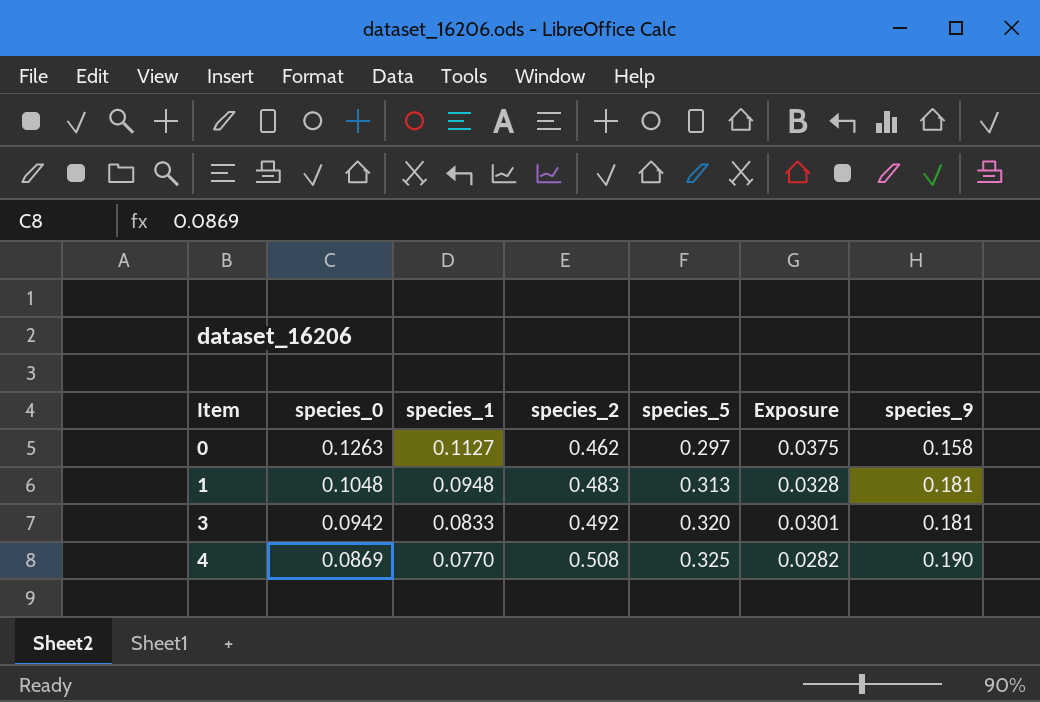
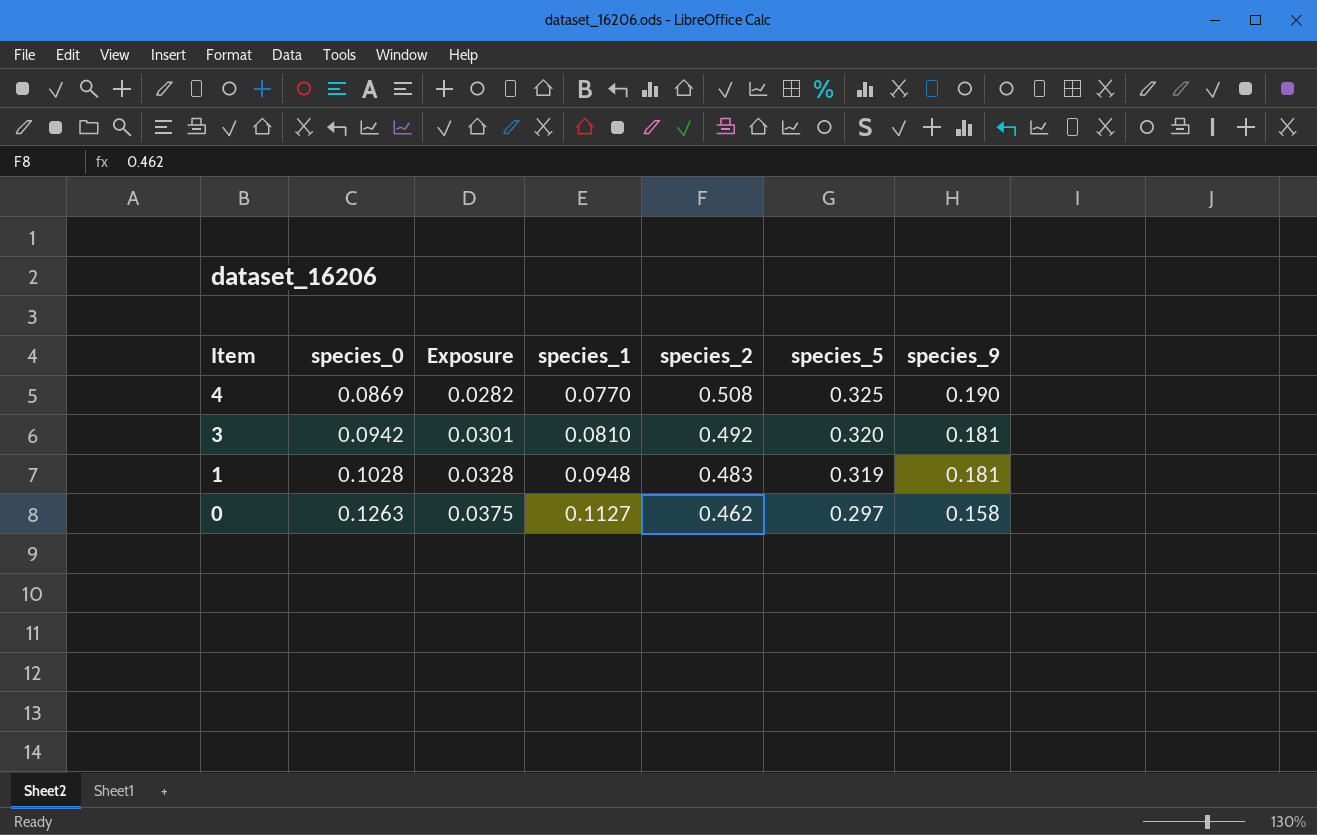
row order: Item ascending -> Item descending
column Exposure | position: 6 -> 3
3 | species_1: 0.0833 -> 0.0810
1 | species_0: 0.1048 -> 0.1028
1 | species_5: 0.313 -> 0.319

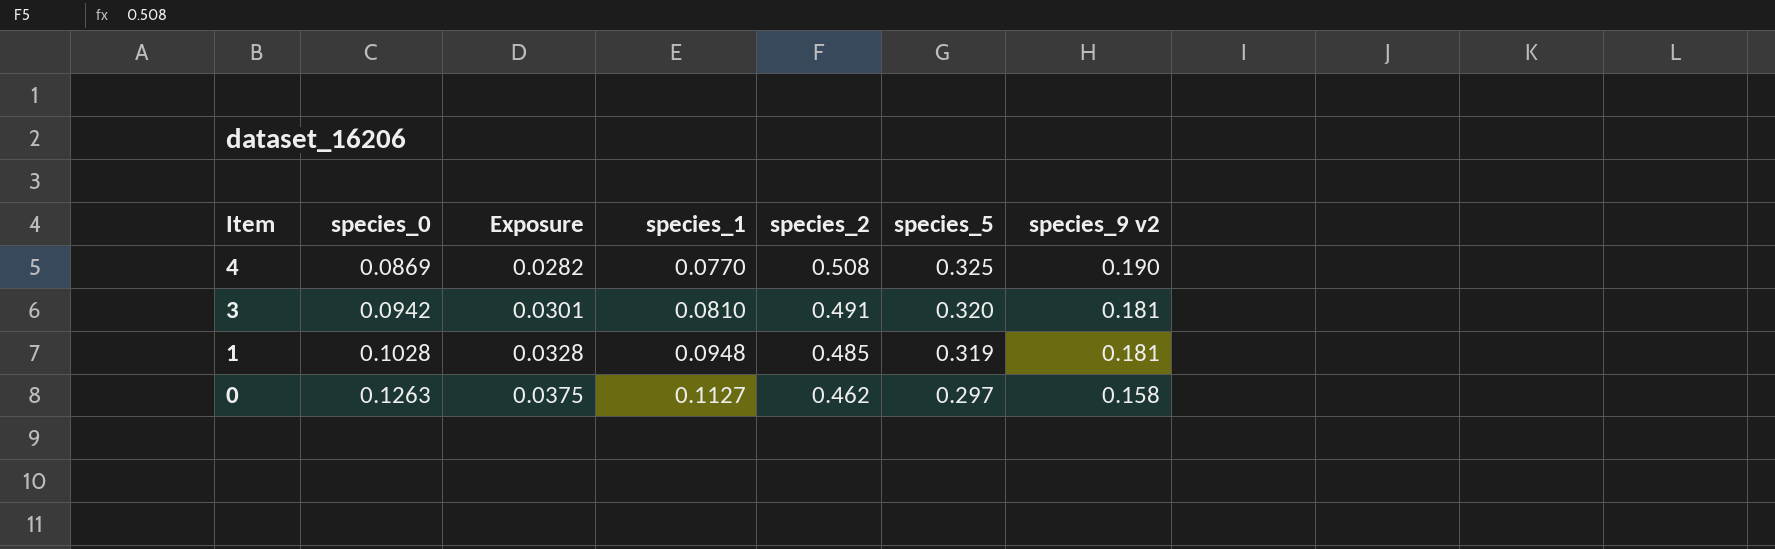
column name: species_9 -> species_9 v2
3 | species_2: 0.492 -> 0.491
1 | species_2: 0.483 -> 0.485

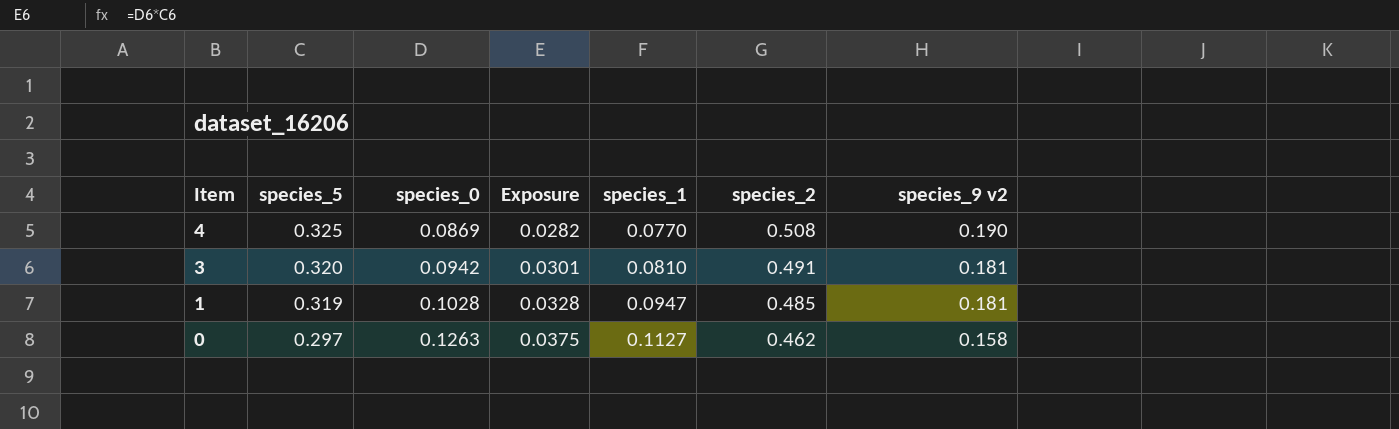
column species_5 | position: 6 -> 2
1 | species_1: 0.0948 -> 0.0947

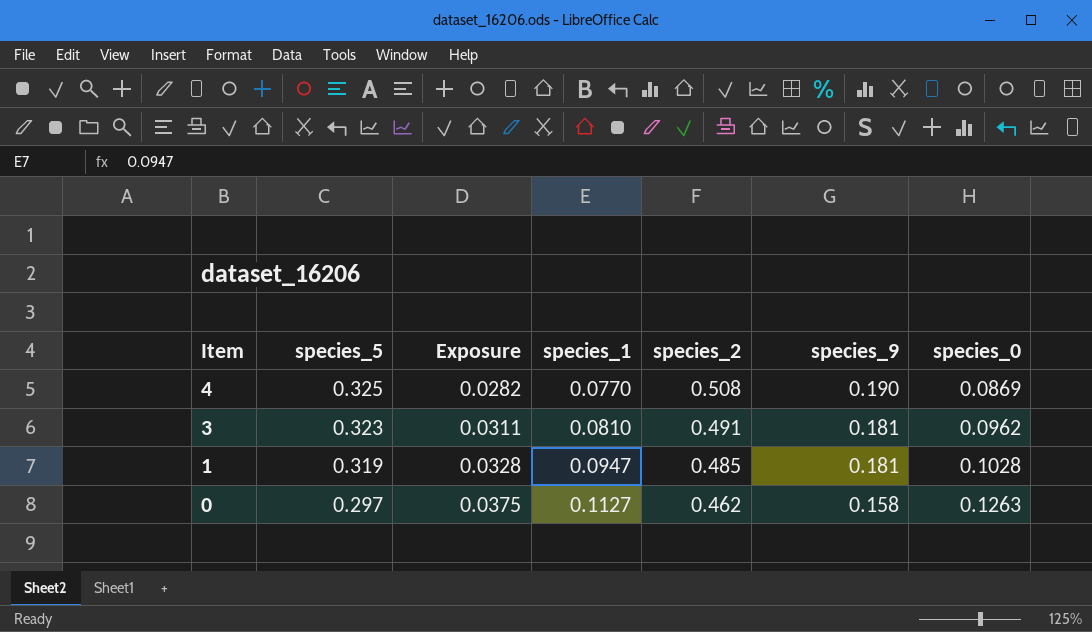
column name: species_9 v2 -> species_9
column species_0 | position: 3 -> 7
3 | species_5: 0.320 -> 0.323
3 | Exposure: 0.0301 -> 0.0311
3 | species_0: 0.0942 -> 0.0962

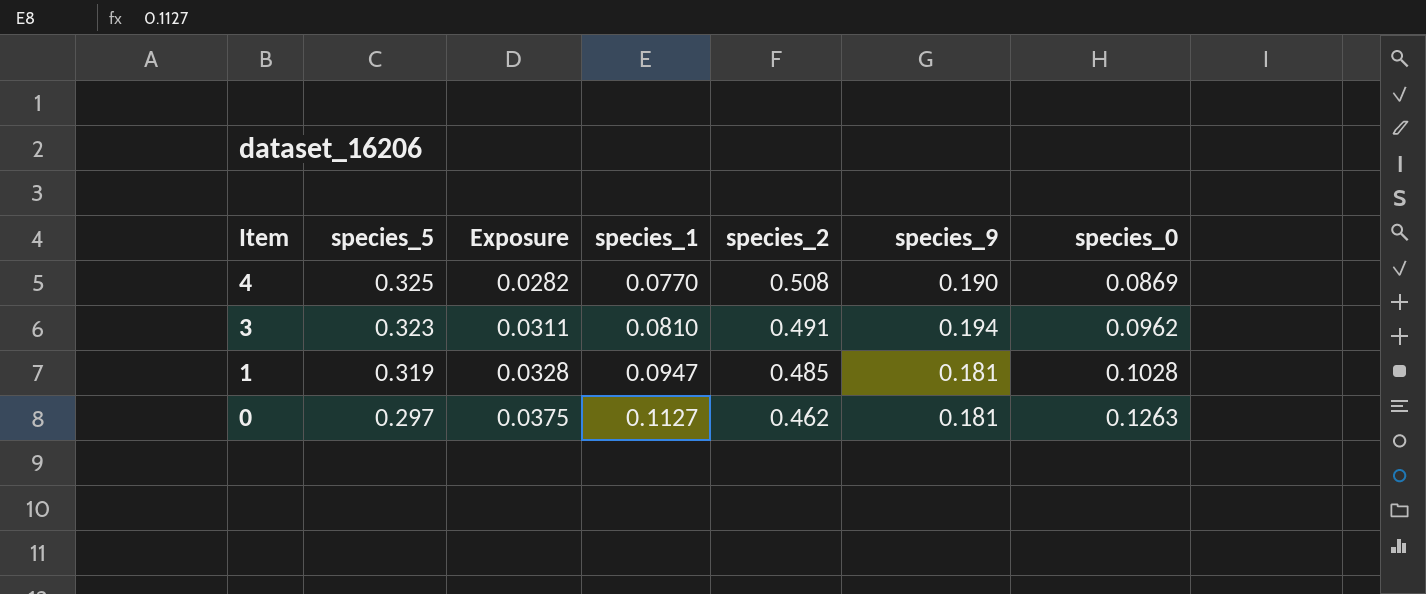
3 | species_9: 0.181 -> 0.194
0 | species_9: 0.158 -> 0.181

